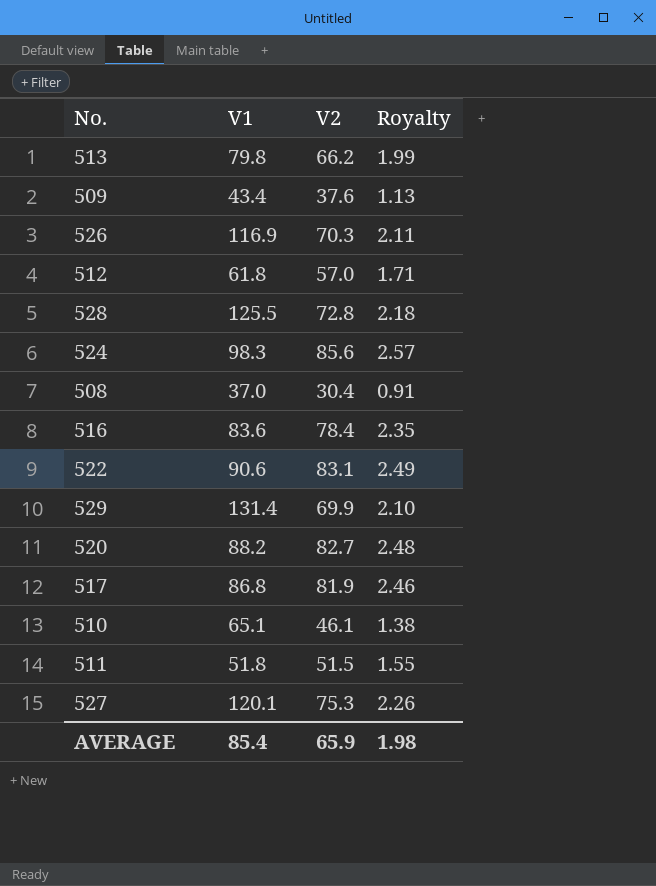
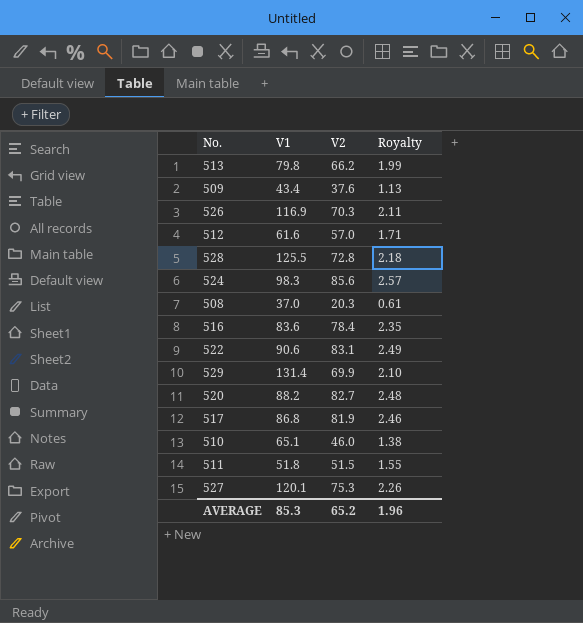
512 | V1: 61.8 -> 61.6
508 | V2: 30.4 -> 20.3
508 | Royalty: 0.91 -> 0.61
510 | V2: 46.1 -> 46.0
AVERAGE | V1: 85.4 -> 85.3
AVERAGE | V2: 65.9 -> 65.2
AVERAGE | Royalty: 1.98 -> 1.96

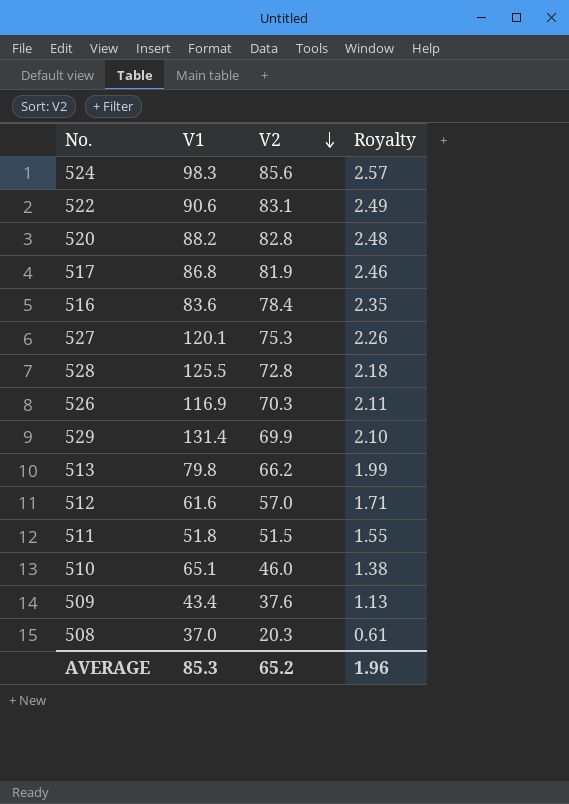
row order: none -> V2 descending
520 | V2: 82.7 -> 82.8

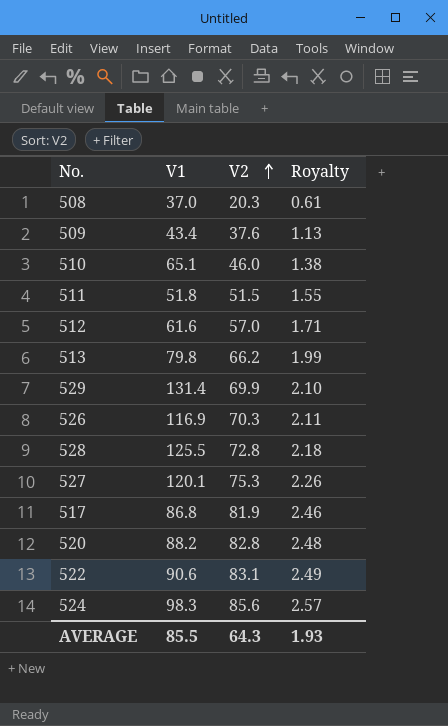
row order: V2 descending -> V2 ascending
row 516: 83.6 | 78.4 | 2.35 -> none
AVERAGE | V1: 85.3 -> 85.5
AVERAGE | V2: 65.2 -> 64.3
AVERAGE | Royalty: 1.96 -> 1.93

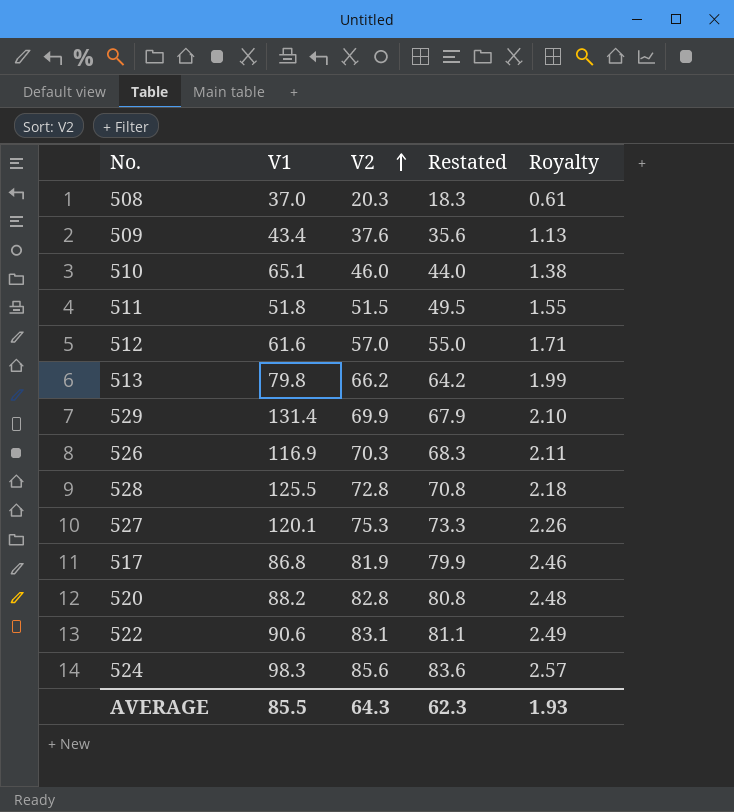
column Restated | formula: none -> [V2] - 2

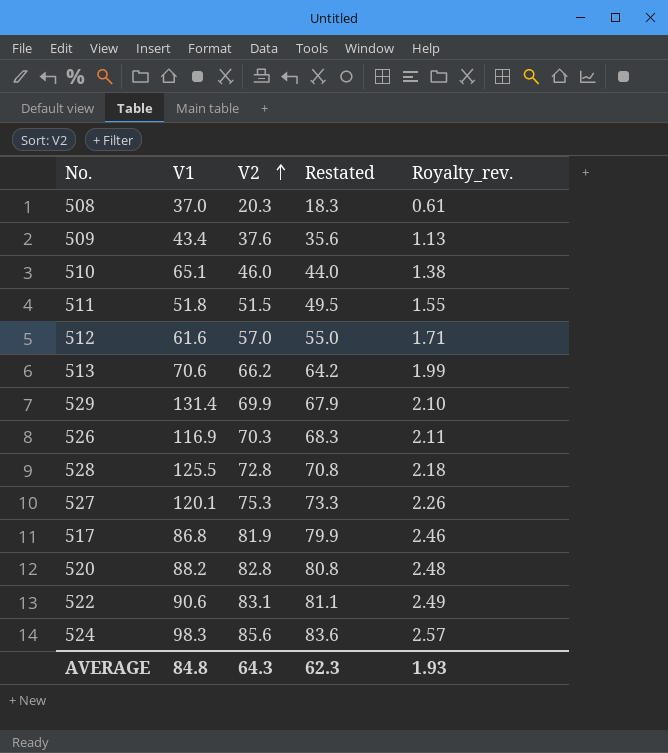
column name: Royalty -> Royalty_rev.
513 | V1: 79.8 -> 70.6
AVERAGE | V1: 85.5 -> 84.8

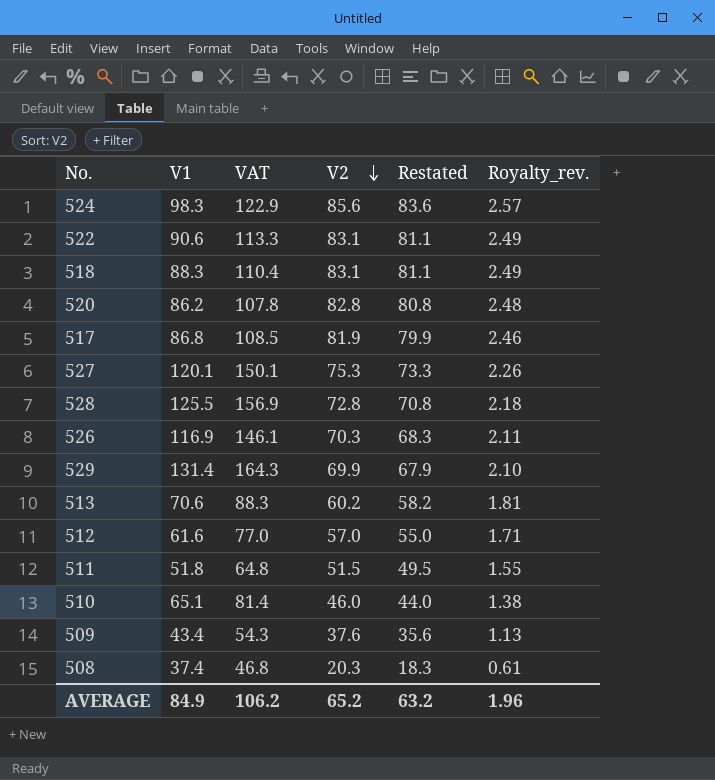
row order: V2 ascending -> V2 descending
column VAT | formula: none -> [V1] * 1.25
row 518: none -> 88.3 | 110.4 | 83.1 | 81.1 | 2.49
520 | V1: 88.2 -> 86.2
513 | V2: 66.2 -> 60.2
513 | Restated: 64.2 -> 58.2
513 | Royalty_rev.: 1.99 -> 1.81
508 | V1: 37.0 -> 37.4
AVERAGE | V1: 84.8 -> 84.9
AVERAGE | V2: 64.3 -> 65.2
AVERAGE | Restated: 62.3 -> 63.2
AVERAGE | Royalty_rev.: 1.93 -> 1.96

